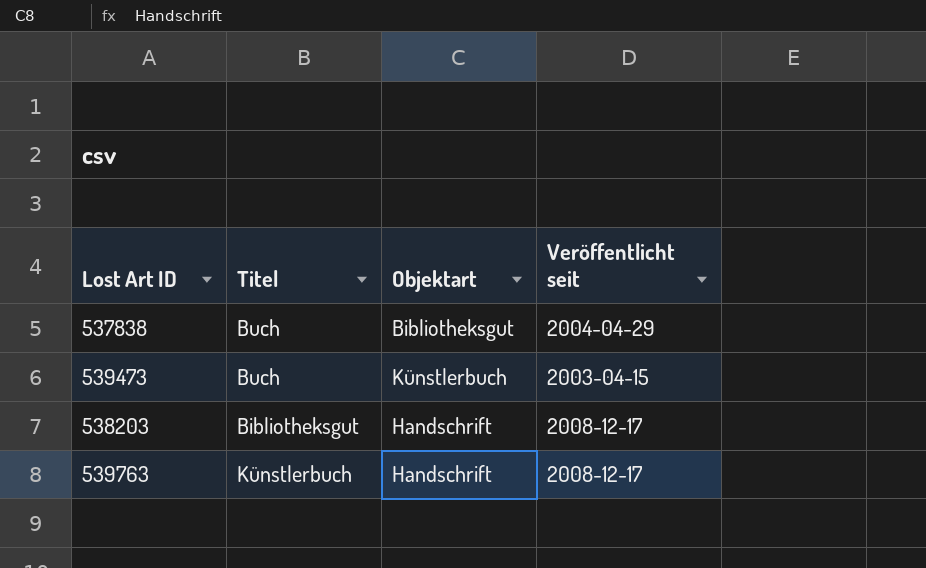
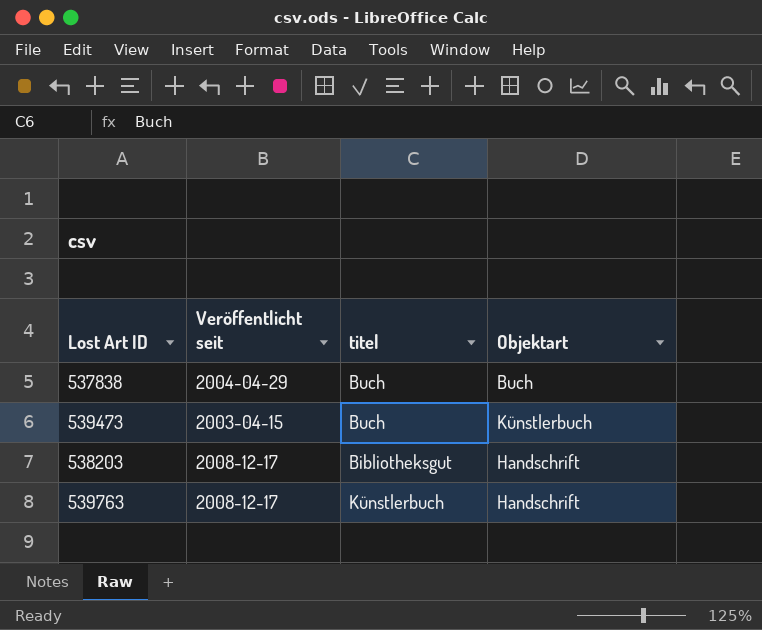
column Veröffentlicht seit | position: 4 -> 2
column name: Titel -> titel
537838 | Objektart: Bibliotheksgut -> Buch

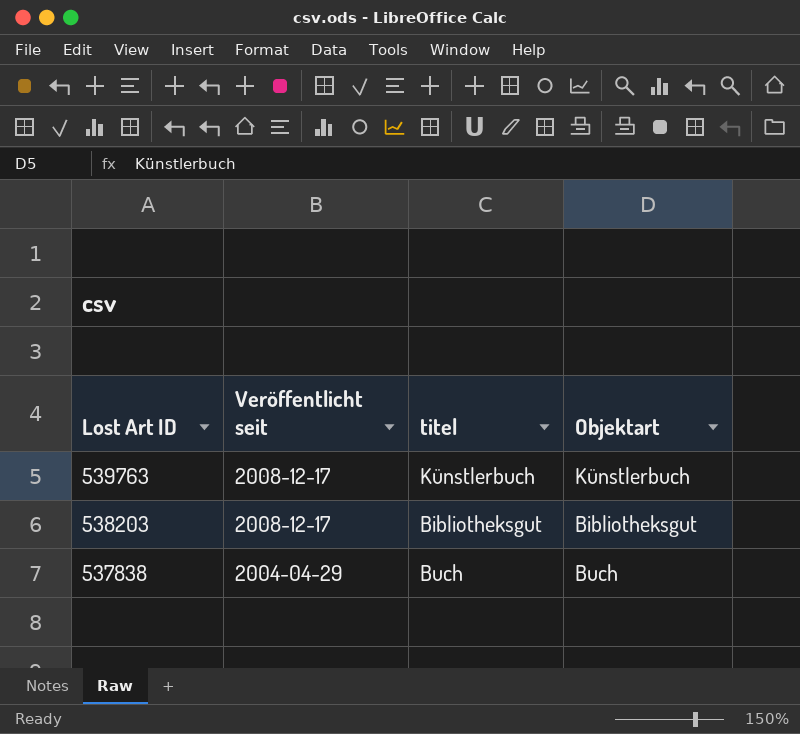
row order: none -> Lost Art ID descending
row 539473: 2003-04-15 | Buch | Künstlerbuch -> none
539763 | Objektart: Handschrift -> Künstlerbuch
538203 | Objektart: Handschrift -> Bibliotheksgut

